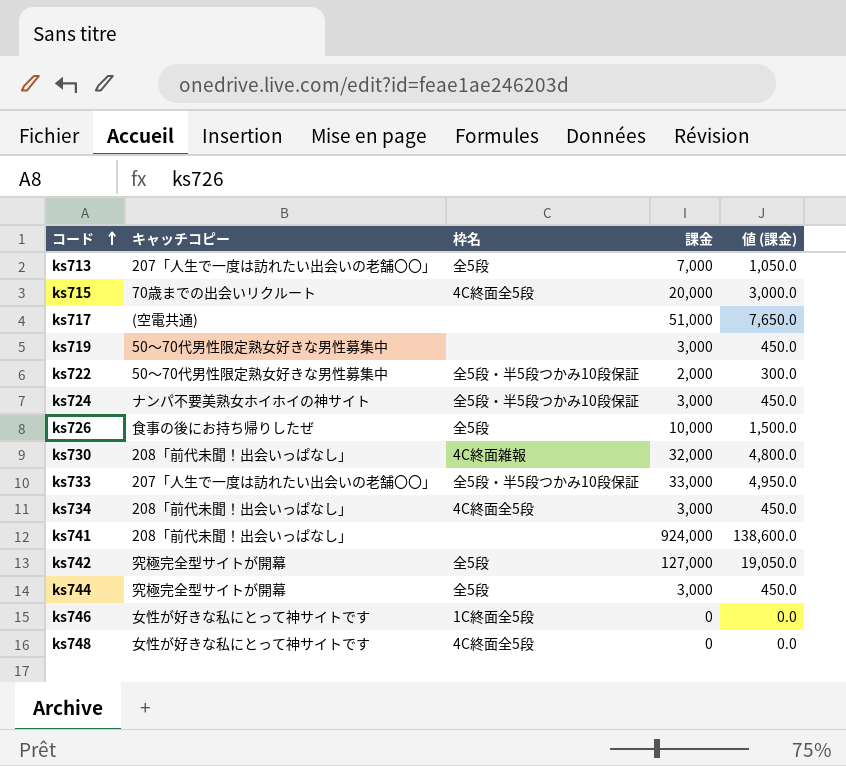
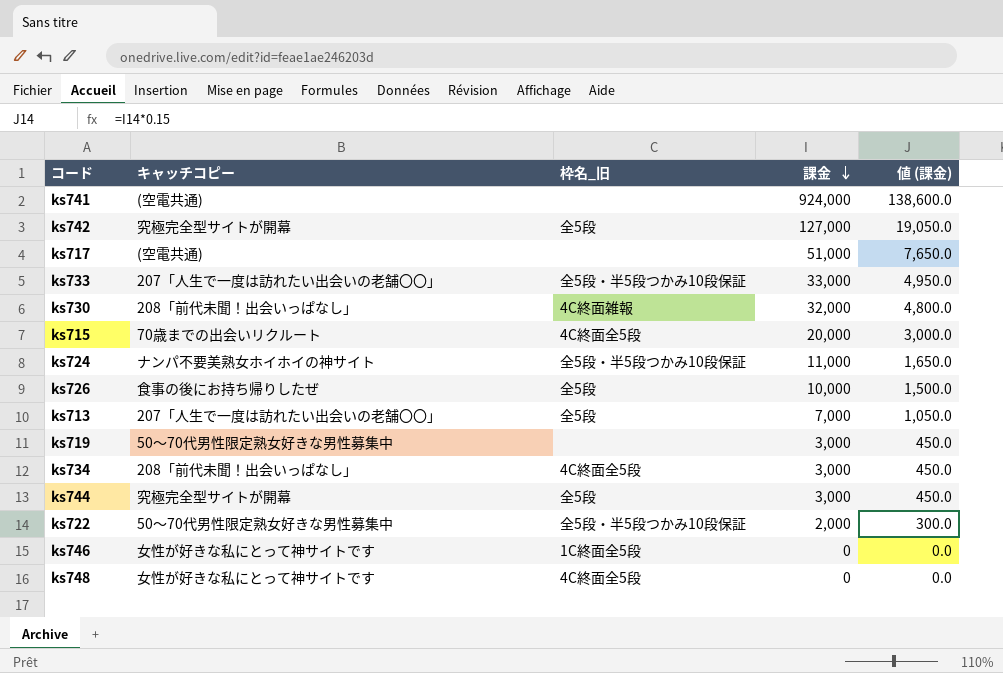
row order: コード ascending -> 課金 descending
column name: 枠名 -> 枠名_旧
ks741 | キャッチコピー: 208「前代未聞！出会いっぱなし」 -> (空電共通)
ks724 | 課金: 3,000 -> 11,000
ks724 | 値 (課金): 450.0 -> 1,650.0

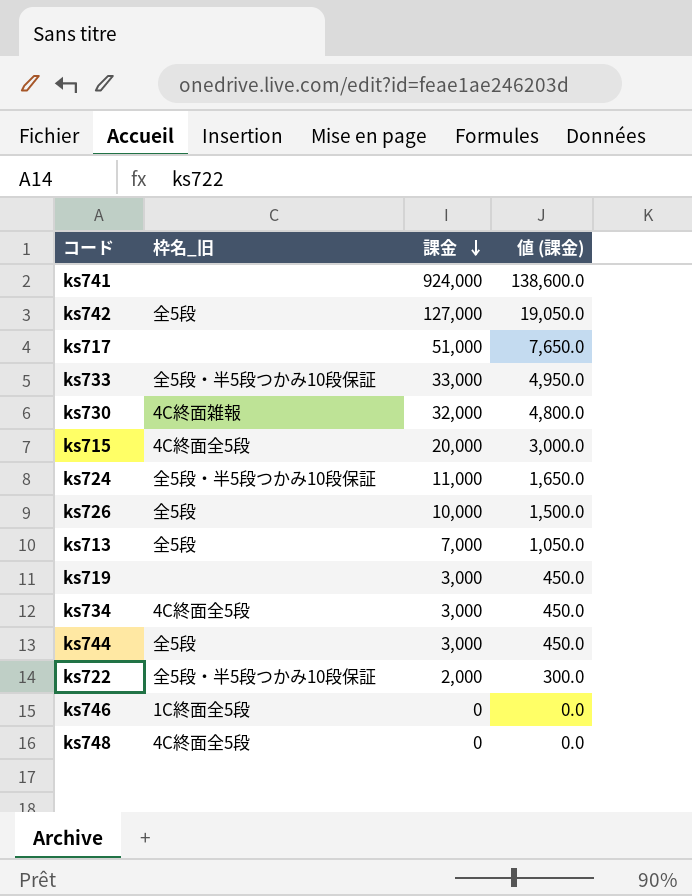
column キャッチコピー | position: 2 -> none

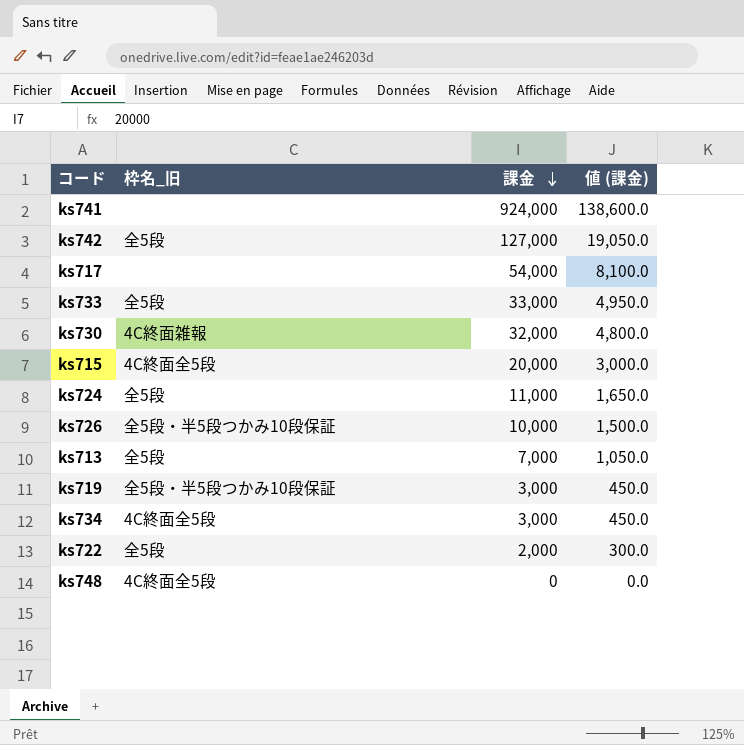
row ks744: 全5段 | 3,000 | 450.0 -> none
row ks746: 1C終面全5段 | 0 | 0.0 -> none
ks717 | 課金: 51,000 -> 54,000
ks717 | 値 (課金): 7,650.0 -> 8,100.0
ks733 | 枠名_旧: 全5段・半5段つかみ10段保証 -> 全5段
ks724 | 枠名_旧: 全5段・半5段つかみ10段保証 -> 全5段
ks726 | 枠名_旧: 全5段 -> 全5段・半5段つかみ10段保証
ks719 | 枠名_旧: none -> 全5段・半5段つかみ10段保証
ks722 | 枠名_旧: 全5段・半5段つかみ10段保証 -> 全5段

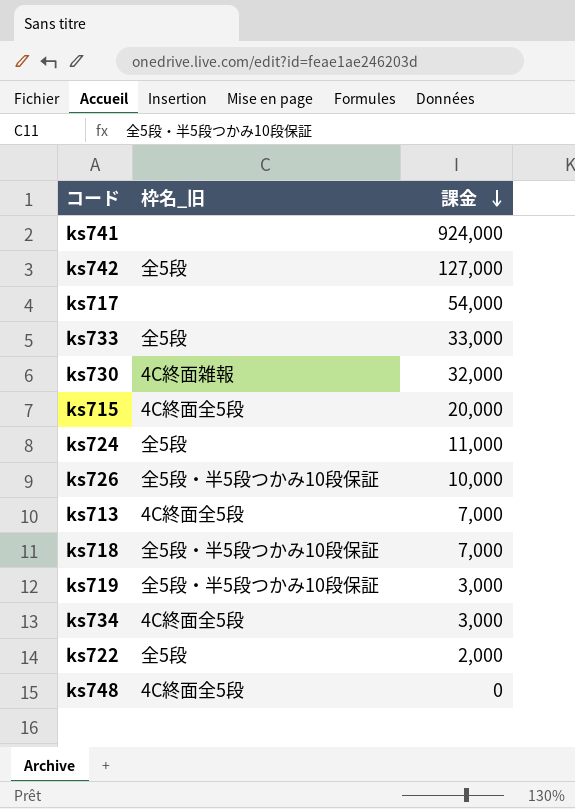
column 値 (課金) | formula: [課金] * 0.15 -> none
ks713 | 枠名_旧: 全5段 -> 4C終面全5段
row ks718: none -> 全5段・半5段つかみ10段保証 | 7,000

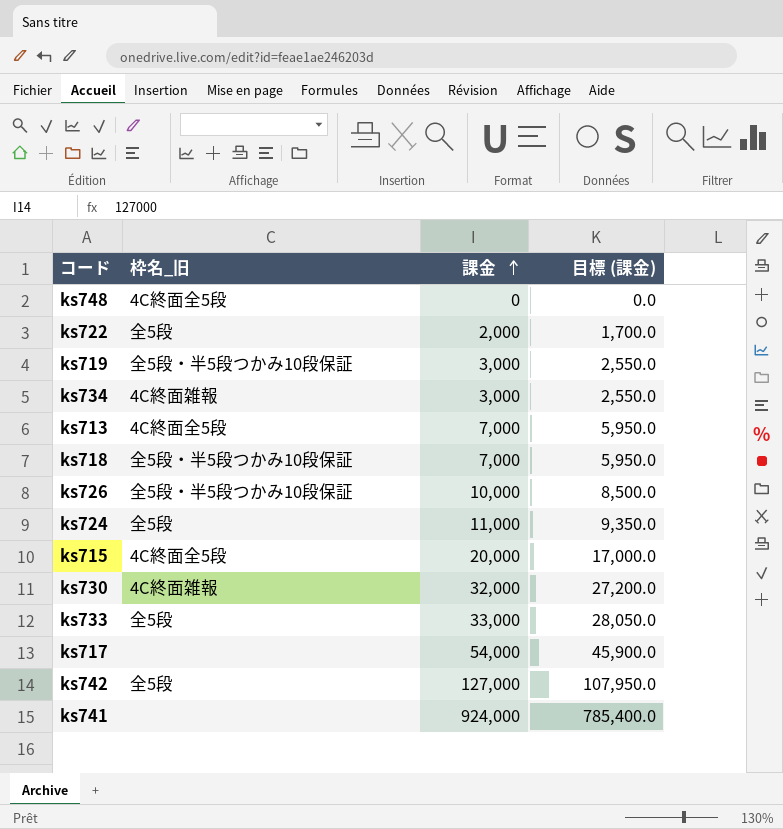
row order: 課金 descending -> 課金 ascending
column 目標 (課金) | formula: none -> [課金] * 0.85
ks734 | 枠名_旧: 4C終面全5段 -> 4C終面雑報

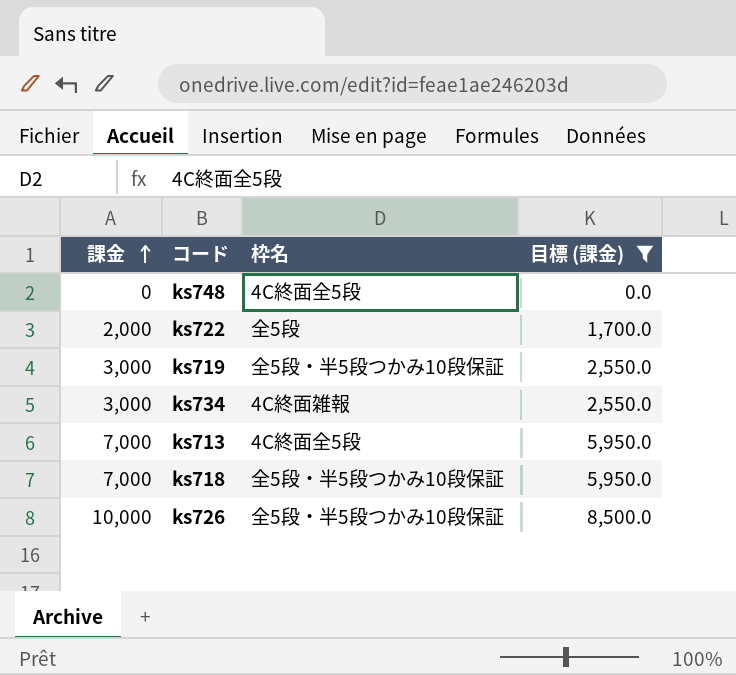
filter: none -> 目標 (課金) <= 8,500.0
column 課金 | position: 3 -> 1
column name: 枠名_旧 -> 枠名

